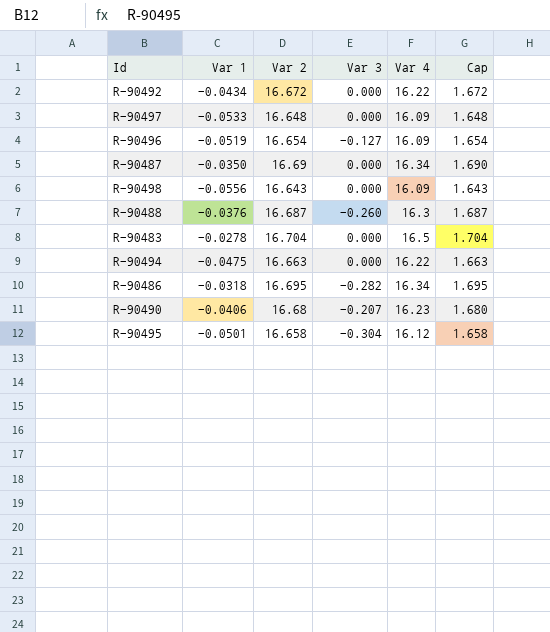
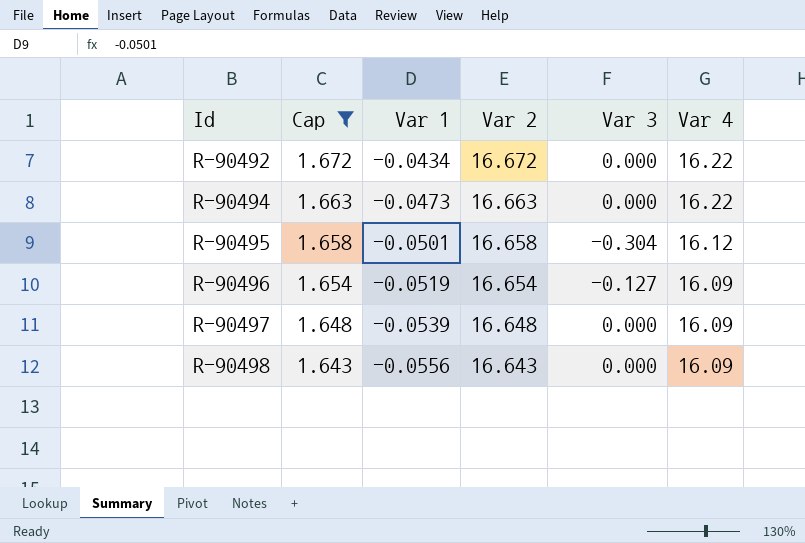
filter: none -> Cap <= 1.672
row order: none -> Id ascending
column Cap | position: 6 -> 2
R-90494 | Var 1: -0.0475 -> -0.0473
R-90497 | Var 1: -0.0533 -> -0.0539

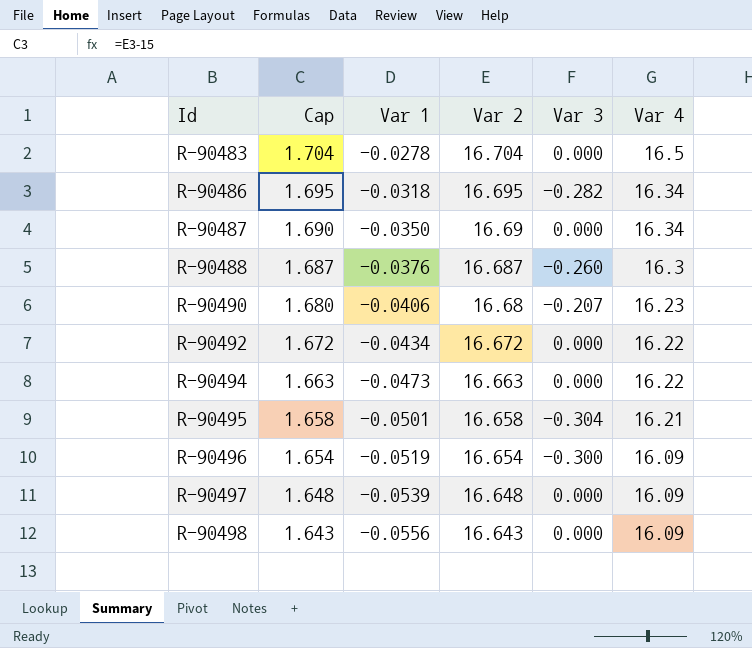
filter: Cap <= 1.672 -> none
R-90495 | Var 4: 16.12 -> 16.21
R-90496 | Var 3: -0.127 -> -0.300

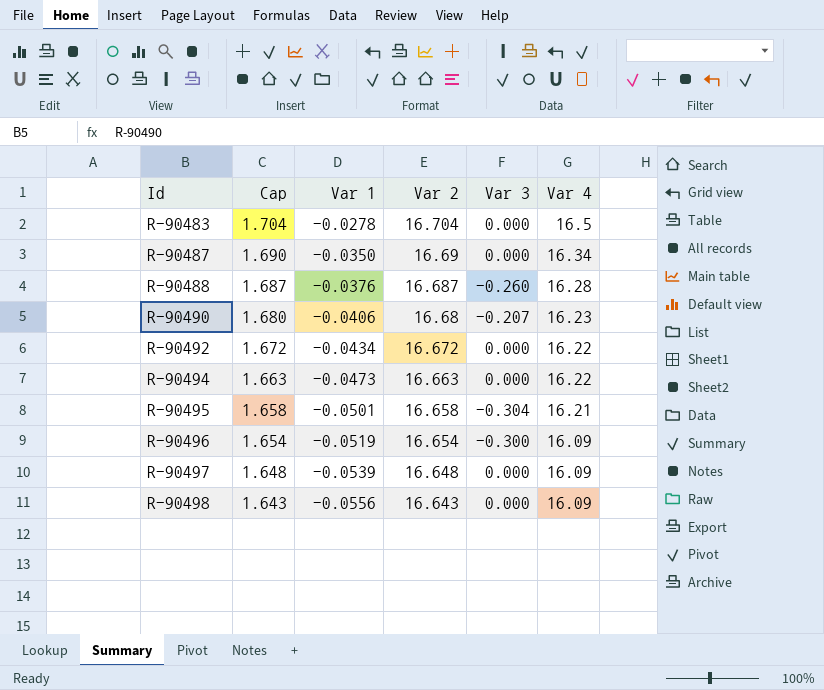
row R-90486: 1.695 | -0.0318 | 16.695 | -0.282 | 16.34 -> none
R-90488 | Var 4: 16.3 -> 16.28

